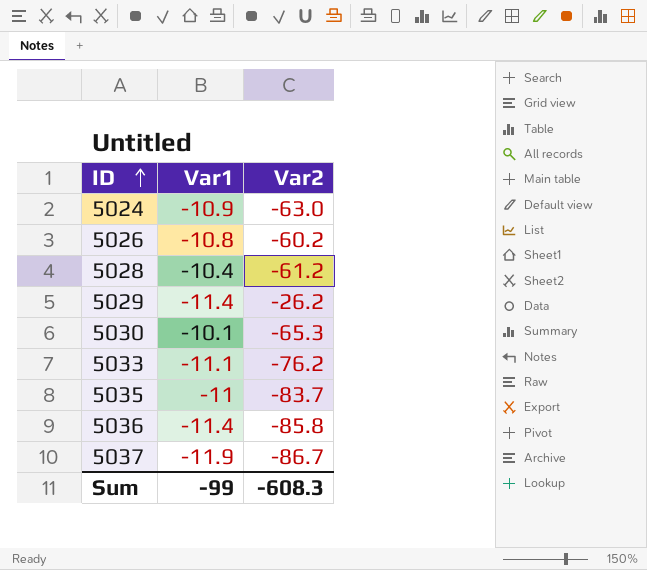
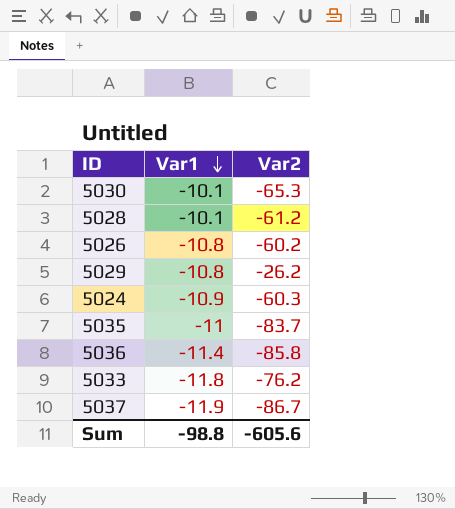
row order: ID ascending -> Var1 descending
5028 | Var1: -10.4 -> -10.1
5029 | Var1: -11.4 -> -10.8
5024 | Var2: -63.0 -> -60.3
5033 | Var1: -11.1 -> -11.8
Sum | Var1: -99 -> -98.8
Sum | Var2: -608.3 -> -605.6

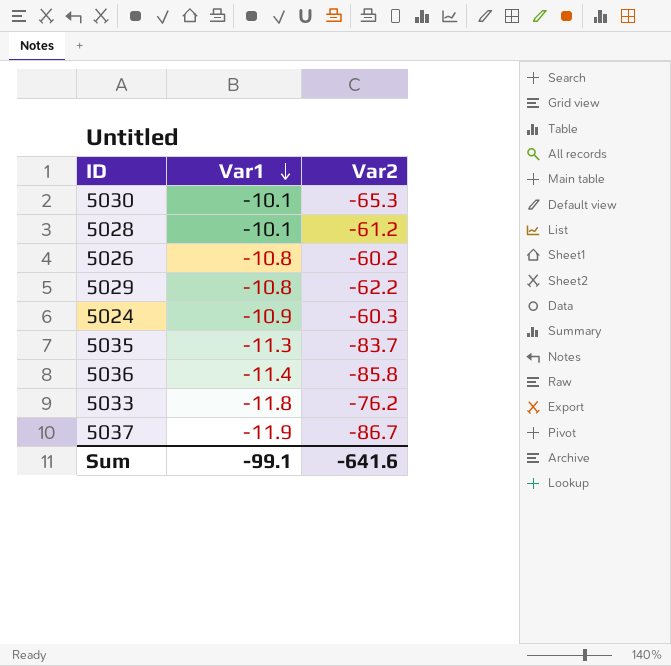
5029 | Var2: -26.2 -> -62.2
5035 | Var1: -11 -> -11.3
Sum | Var1: -98.8 -> -99.1
Sum | Var2: -605.6 -> -641.6

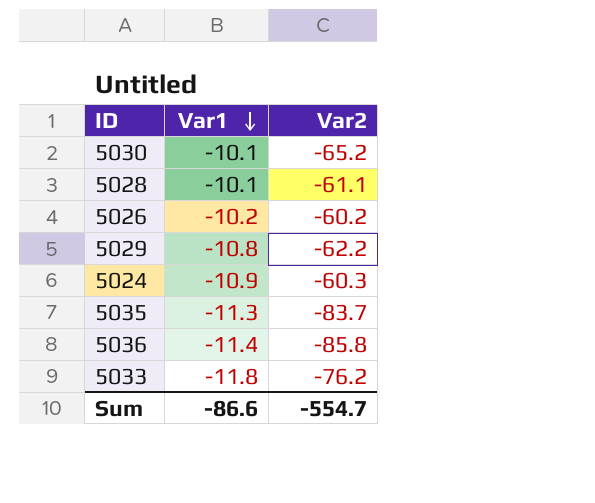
row 5037: -11.9 | -86.7 -> none
5030 | Var2: -65.3 -> -65.2
5028 | Var2: -61.2 -> -61.1
5026 | Var1: -10.8 -> -10.2
Sum | Var1: -99.1 -> -86.6
Sum | Var2: -641.6 -> -554.7

